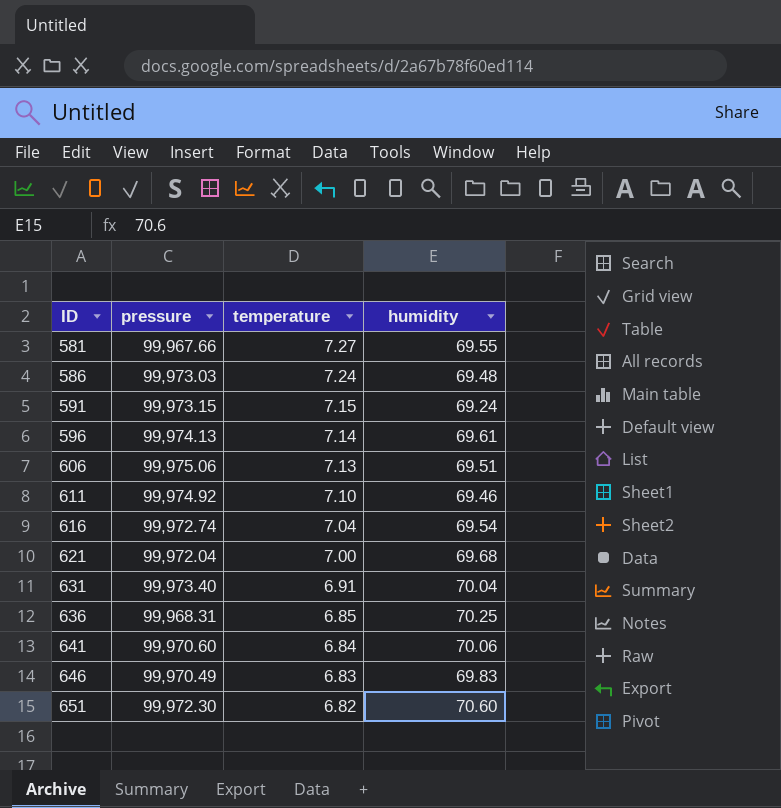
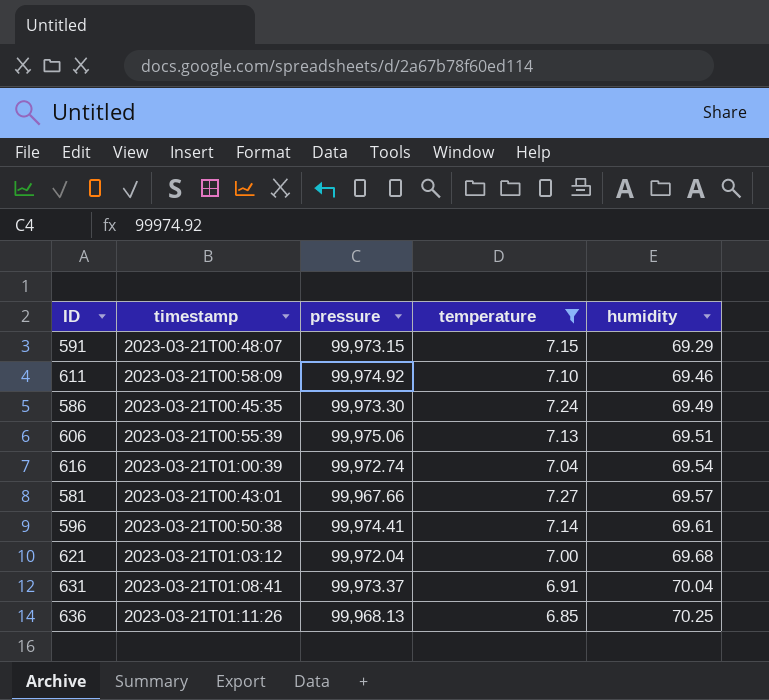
filter: none -> temperature >= 6.85
row order: ID ascending -> humidity ascending
column timestamp | position: none -> 2
591 | humidity: 69.24 -> 69.29
586 | pressure: 99,973.03 -> 99,973.30
586 | humidity: 69.48 -> 69.49
581 | humidity: 69.55 -> 69.57
596 | pressure: 99,974.13 -> 99,974.41
631 | pressure: 99,973.40 -> 99,973.37
636 | pressure: 99,968.31 -> 99,968.13

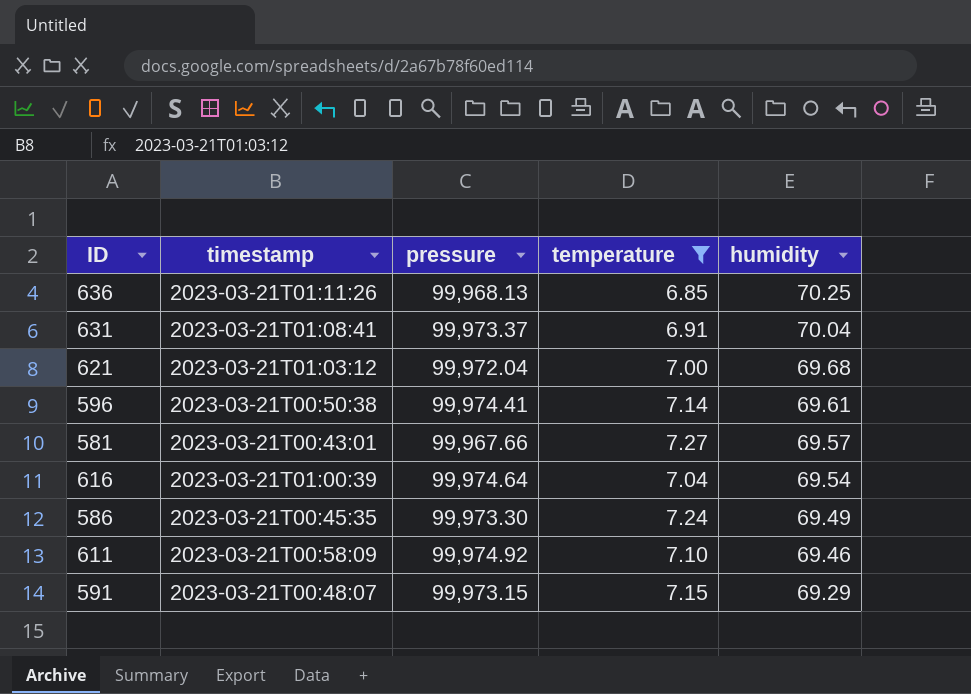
row order: humidity ascending -> humidity descending
row 606: 2023-03-21T00:55:39 | 99,975.06 | 7.13 | 69.51 -> none
616 | pressure: 99,972.74 -> 99,974.64

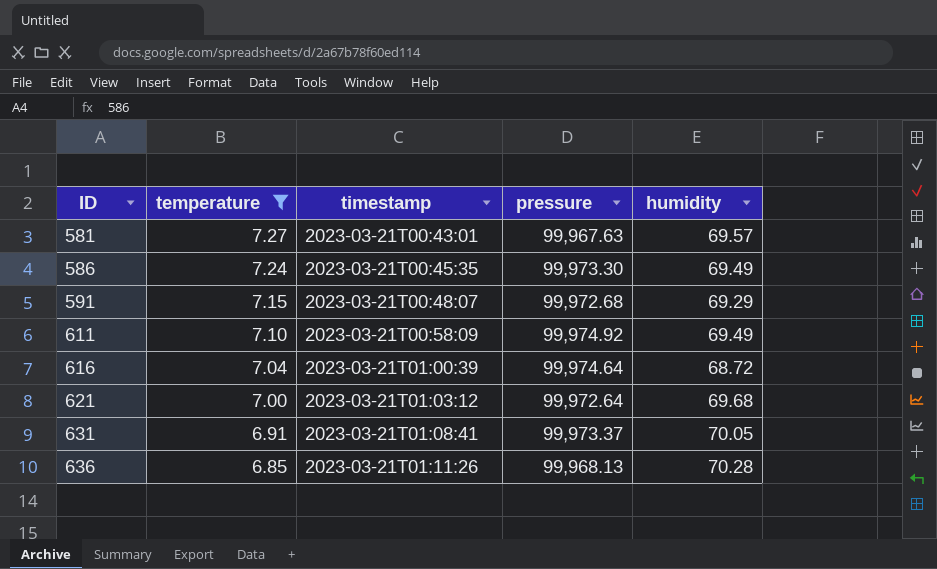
row order: humidity descending -> ID ascending
column temperature | position: 4 -> 2
row 596: 2023-03-21T00:50:38 | 99,974.41 | 7.14 | 69.61 -> none
581 | pressure: 99,967.66 -> 99,967.63
591 | pressure: 99,973.15 -> 99,972.68
611 | humidity: 69.46 -> 69.49
616 | humidity: 69.54 -> 68.72
621 | pressure: 99,972.04 -> 99,972.64
631 | humidity: 70.04 -> 70.05
636 | humidity: 70.25 -> 70.28

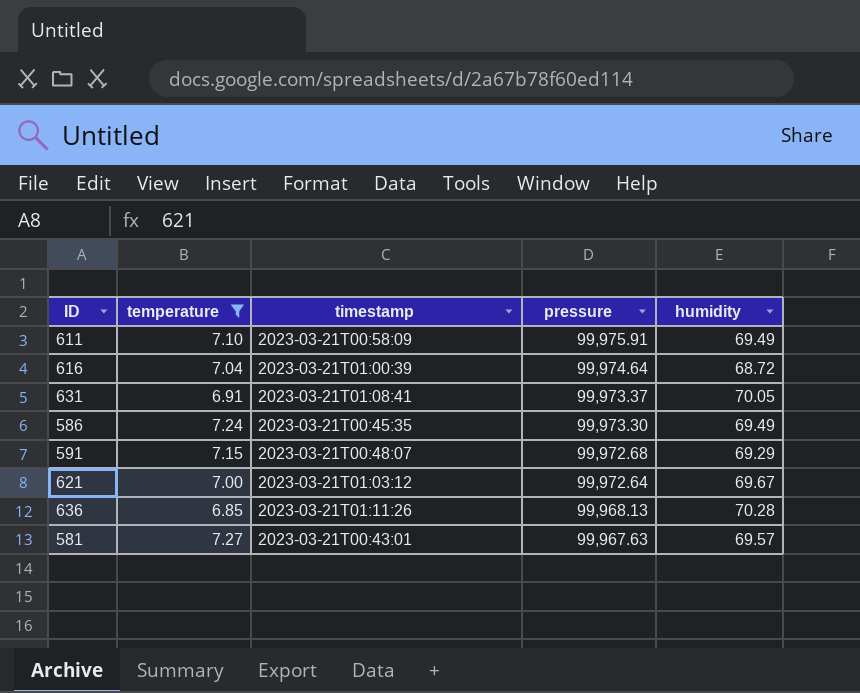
row order: ID ascending -> pressure descending
611 | pressure: 99,974.92 -> 99,975.91
621 | humidity: 69.68 -> 69.67

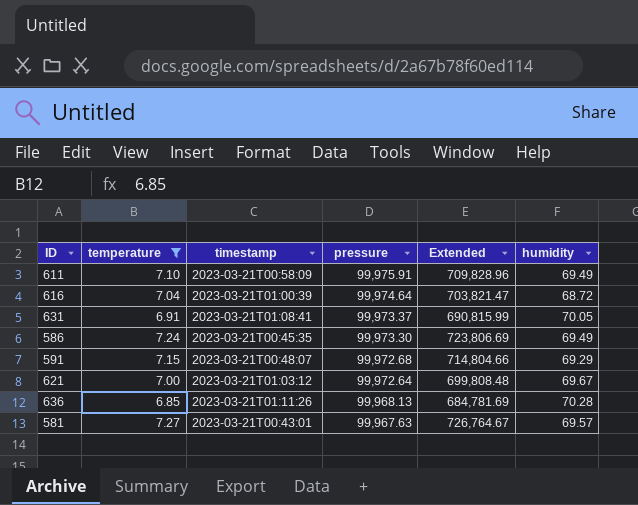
column Extended | formula: none -> [temperature] * [pressure]

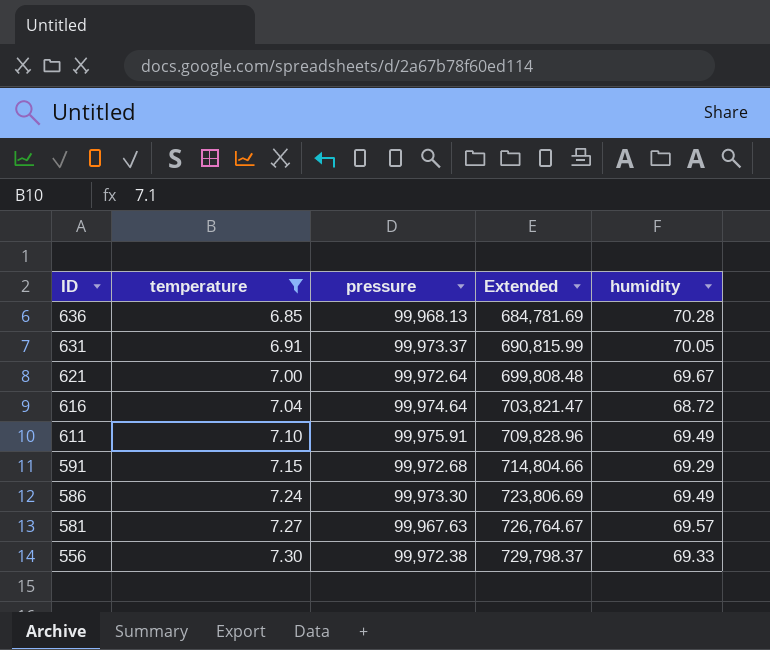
row order: pressure descending -> ID descending
column timestamp | position: 3 -> none
row 556: none -> 7.30 | 99,972.38 | 729,798.37 | 69.33

